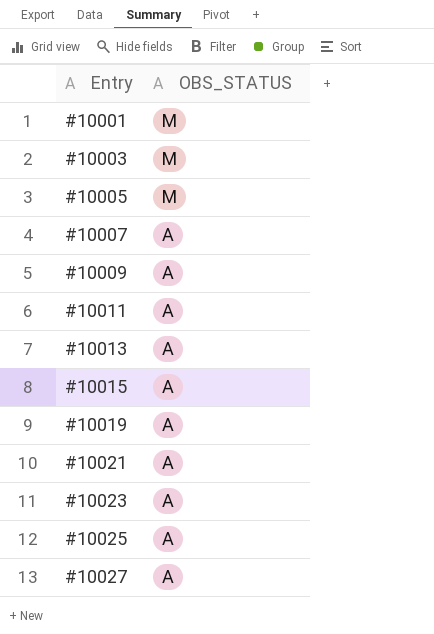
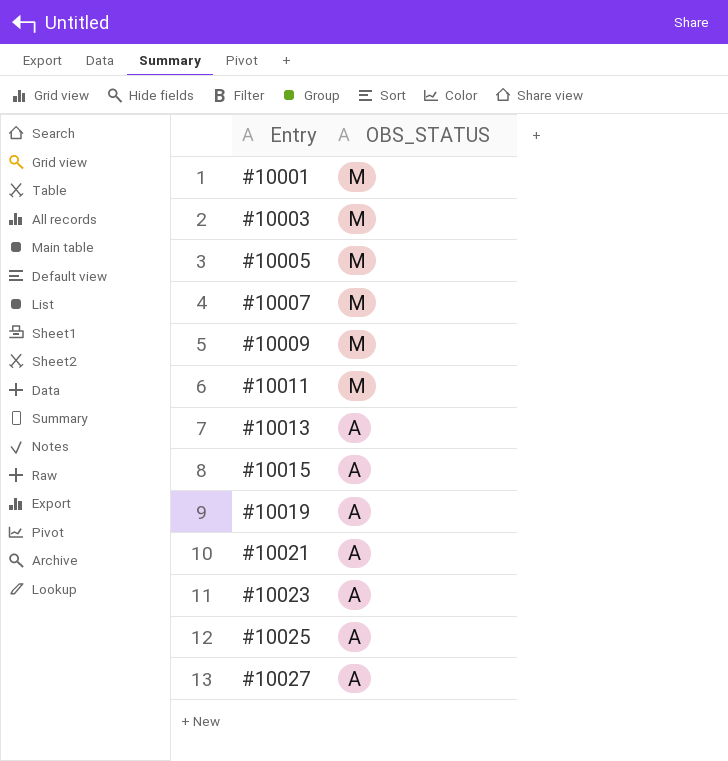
#10007 | OBS_STATUS: A -> M
#10009 | OBS_STATUS: A -> M
#10011 | OBS_STATUS: A -> M

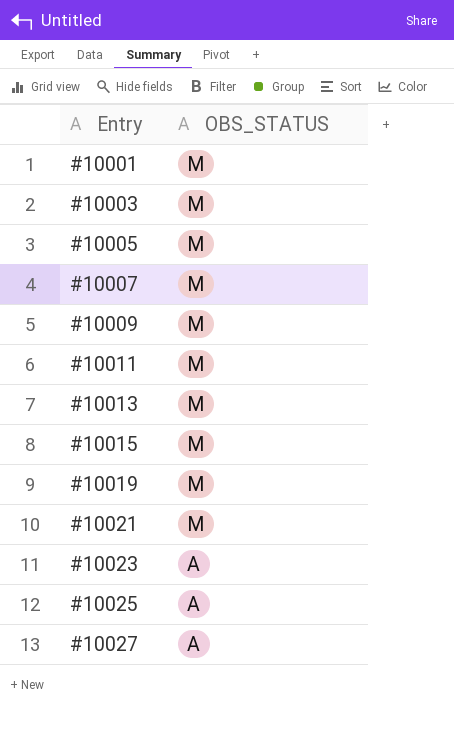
#10013 | OBS_STATUS: A -> M
#10015 | OBS_STATUS: A -> M
#10019 | OBS_STATUS: A -> M
#10021 | OBS_STATUS: A -> M

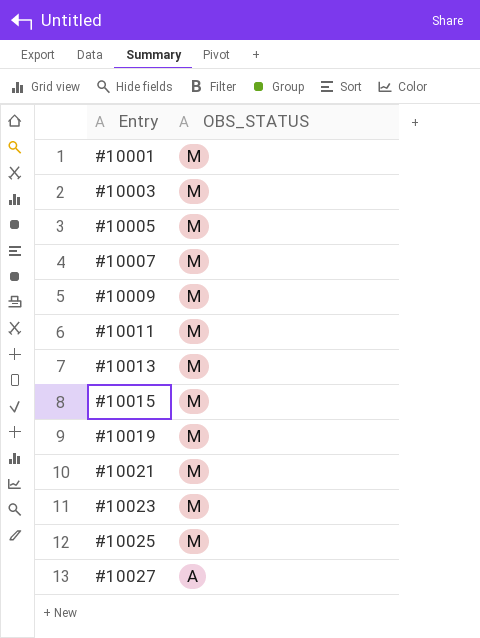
#10023 | OBS_STATUS: A -> M
#10025 | OBS_STATUS: A -> M

